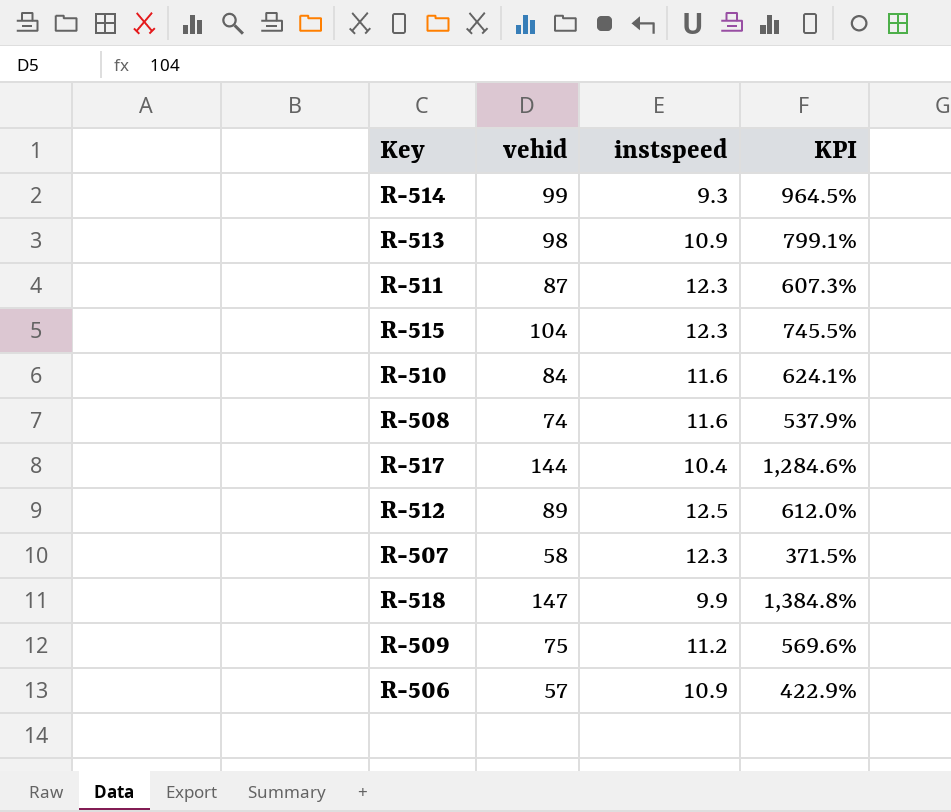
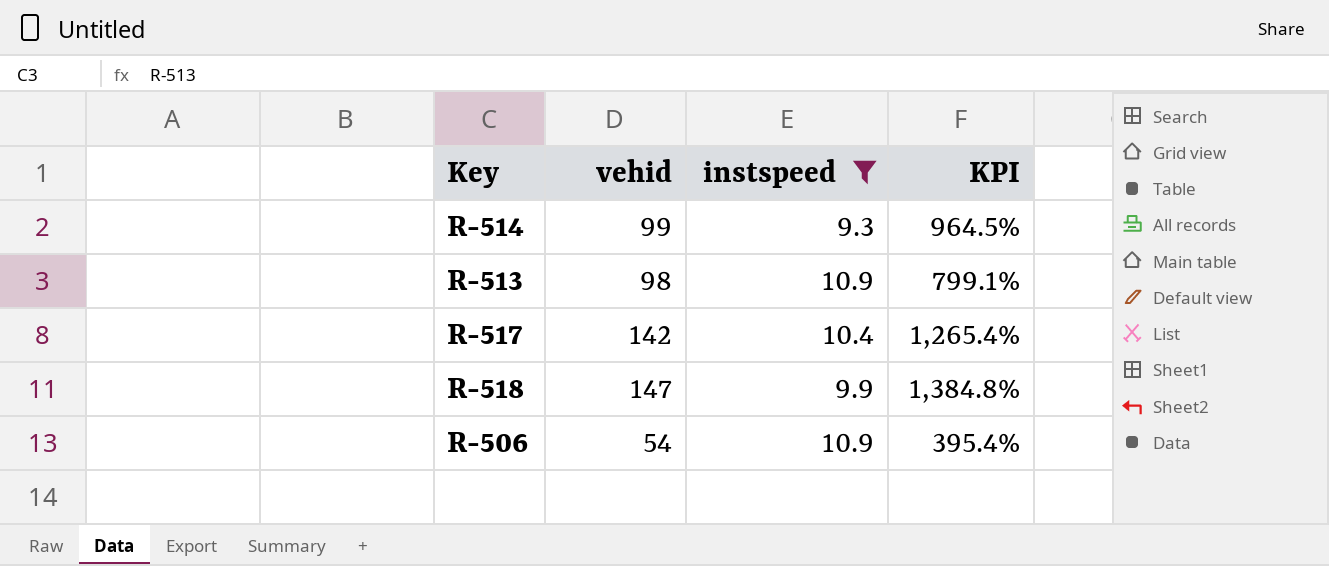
filter: none -> instspeed <= 10.9
R-517 | vehid: 144 -> 142
R-517 | KPI: 1,284.6% -> 1,265.4%
R-506 | vehid: 57 -> 54
R-506 | KPI: 422.9% -> 395.4%

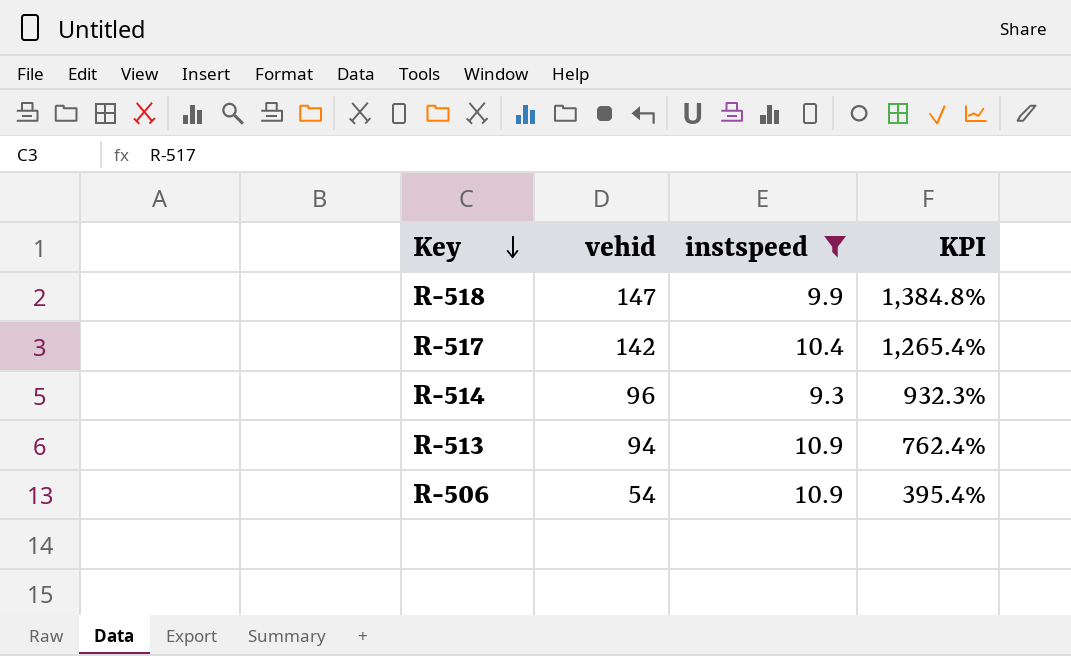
row order: none -> Key descending
R-514 | vehid: 99 -> 96
R-514 | KPI: 964.5% -> 932.3%
R-513 | vehid: 98 -> 94
R-513 | KPI: 799.1% -> 762.4%

